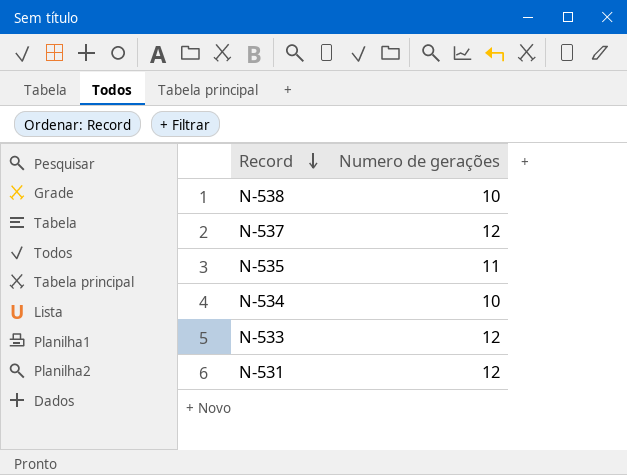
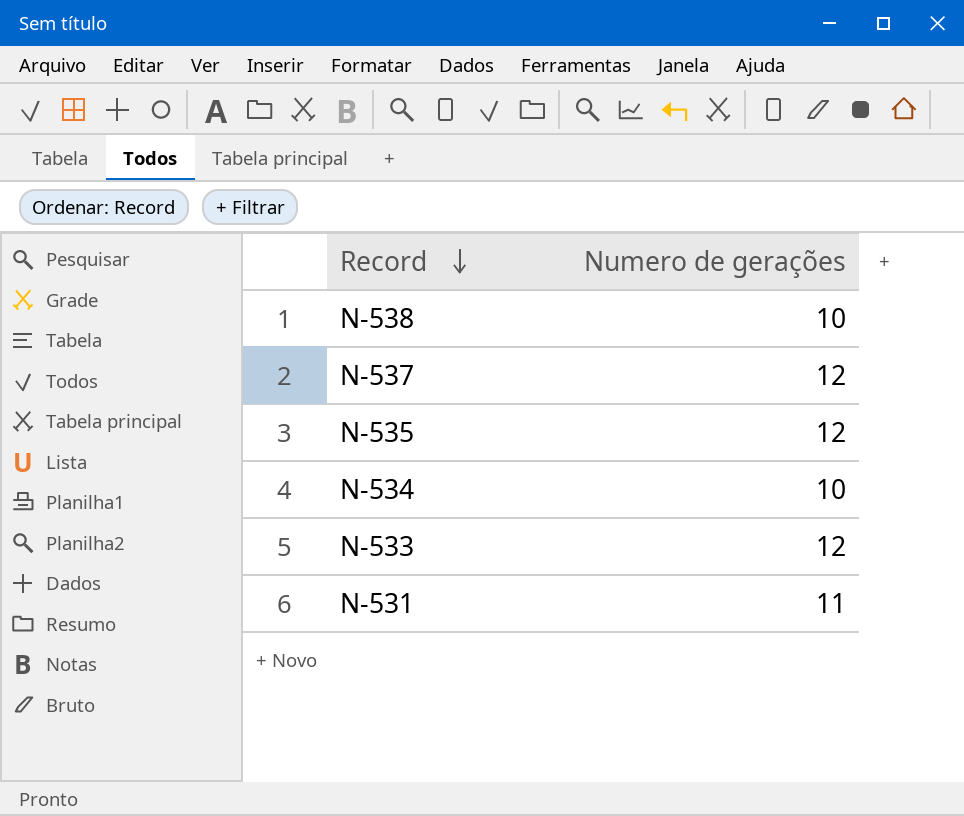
N-535 | Numero de gerações: 11 -> 12
N-531 | Numero de gerações: 12 -> 11

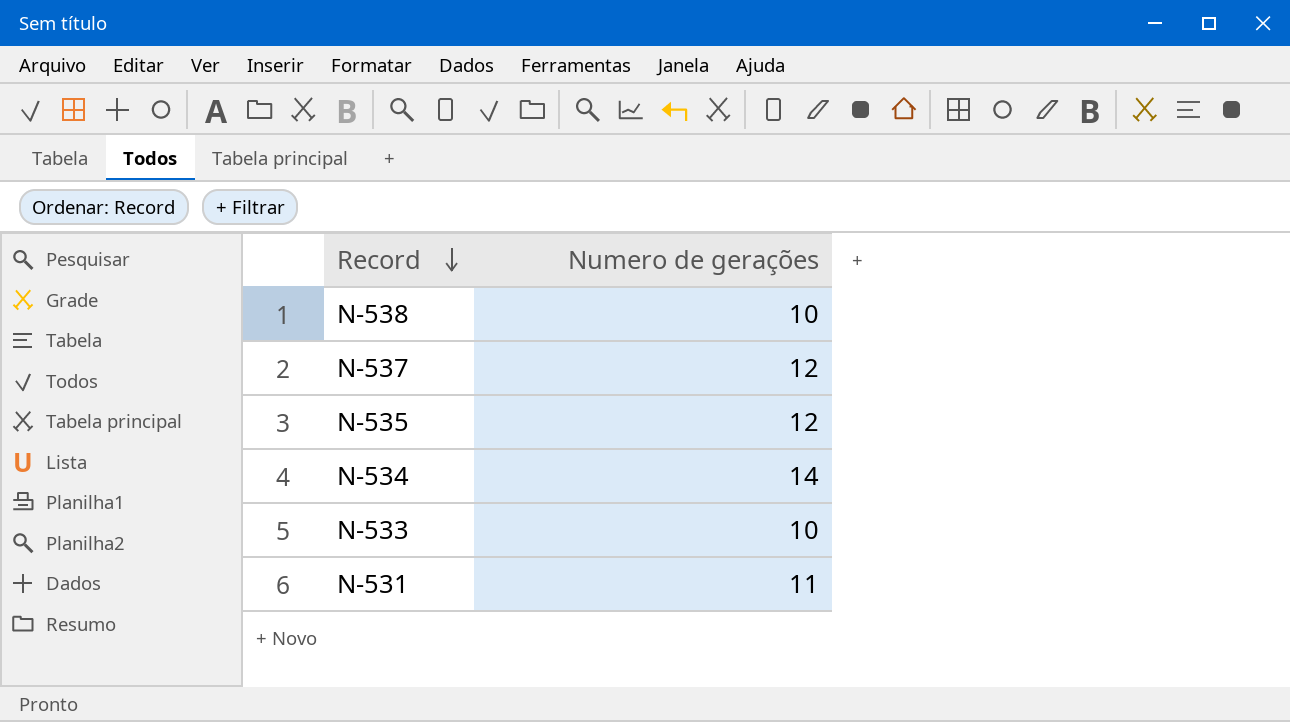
N-534 | Numero de gerações: 10 -> 14
N-533 | Numero de gerações: 12 -> 10

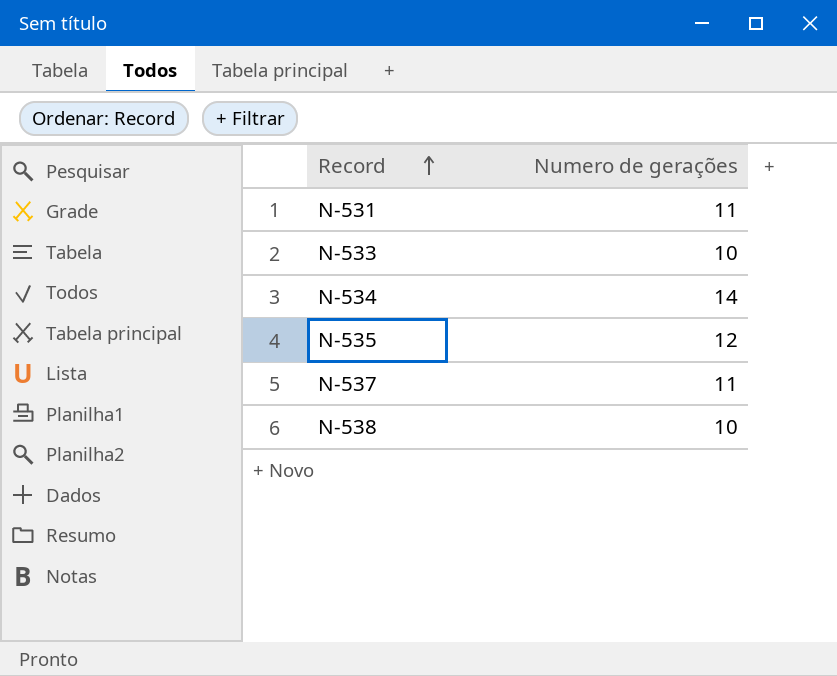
row order: Record descending -> Record ascending
N-537 | Numero de gerações: 12 -> 11

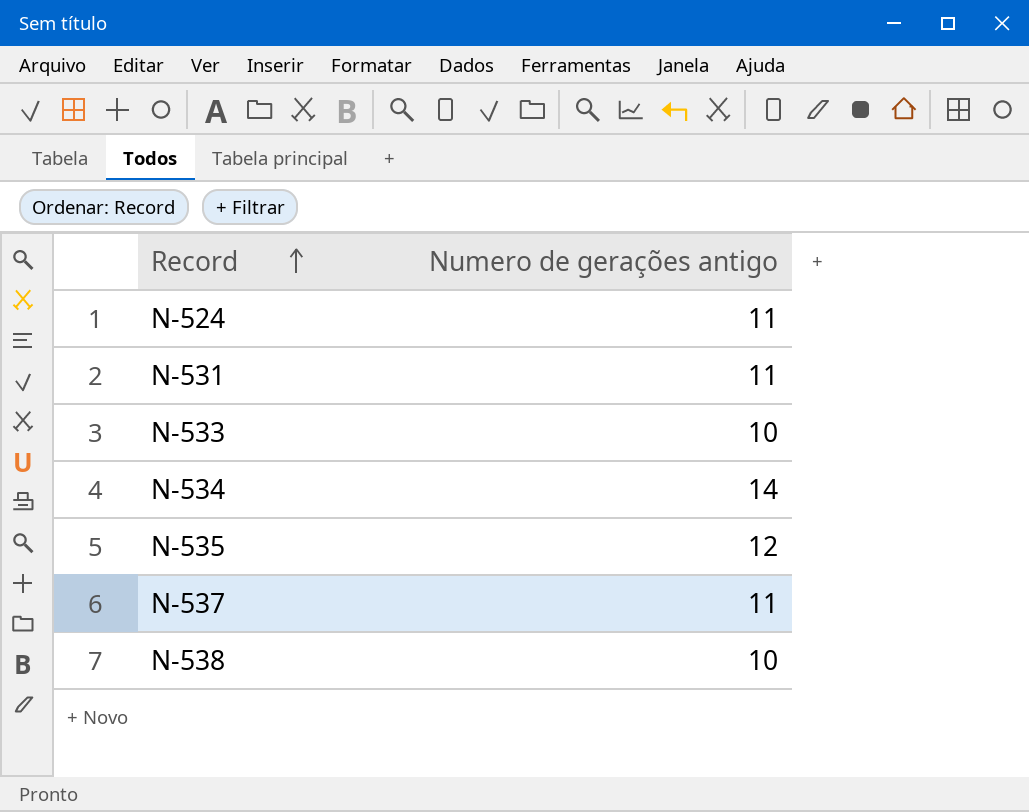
column name: Numero de gerações -> Numero de gerações antigo
row N-524: none -> 11

